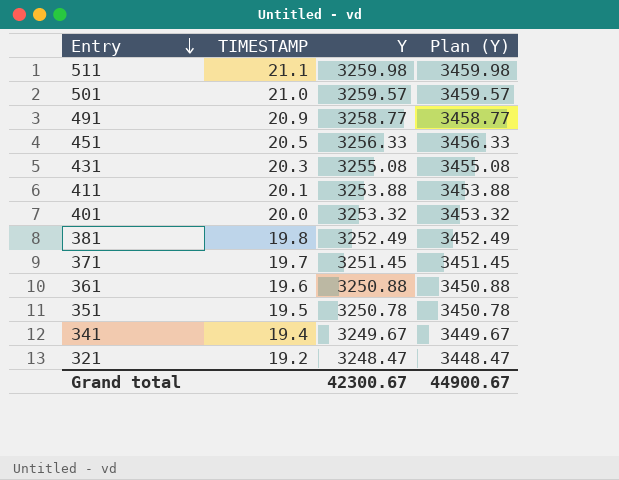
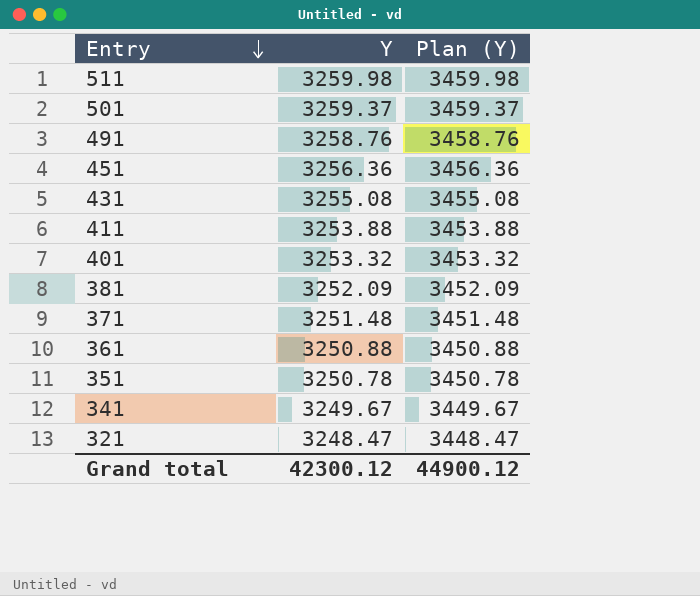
column TIMESTAMP | position: 2 -> none
501 | Y: 3259.57 -> 3259.37
501 | Plan (Y): 3459.57 -> 3459.37
491 | Y: 3258.77 -> 3258.76
491 | Plan (Y): 3458.77 -> 3458.76
451 | Y: 3256.33 -> 3256.36
451 | Plan (Y): 3456.33 -> 3456.36
381 | Y: 3252.49 -> 3252.09
381 | Plan (Y): 3452.49 -> 3452.09
371 | Y: 3251.45 -> 3251.48
371 | Plan (Y): 3451.45 -> 3451.48
Grand total | Y: 42300.67 -> 42300.12
Grand total | Plan (Y): 44900.67 -> 44900.12

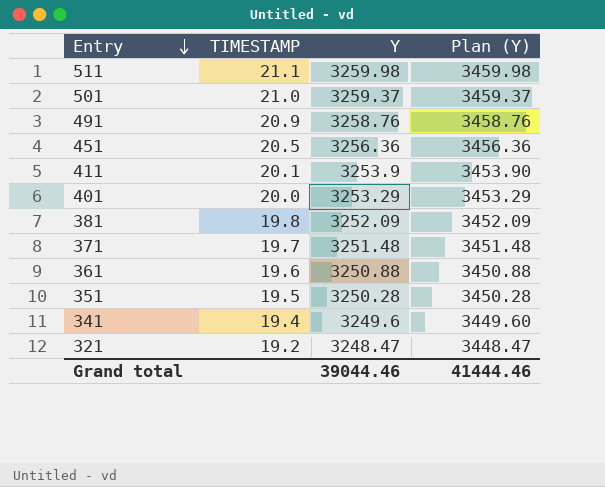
column TIMESTAMP | position: none -> 2
row 431: 3255.08 | 3455.08 -> none
411 | Y: 3253.88 -> 3253.9
411 | Plan (Y): 3453.88 -> 3453.90
401 | Y: 3253.32 -> 3253.29
401 | Plan (Y): 3453.32 -> 3453.29
351 | Y: 3250.78 -> 3250.28
351 | Plan (Y): 3450.78 -> 3450.28
341 | Y: 3249.67 -> 3249.6
341 | Plan (Y): 3449.67 -> 3449.60
Grand total | Y: 42300.12 -> 39044.46
Grand total | Plan (Y): 44900.12 -> 41444.46

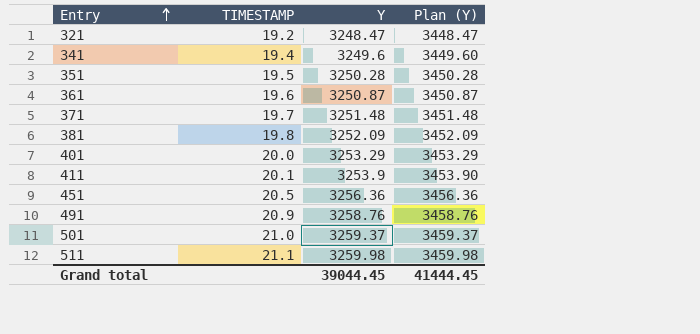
row order: Entry descending -> Entry ascending
361 | Y: 3250.88 -> 3250.87
361 | Plan (Y): 3450.88 -> 3450.87
Grand total | Y: 39044.46 -> 39044.45
Grand total | Plan (Y): 41444.46 -> 41444.45

